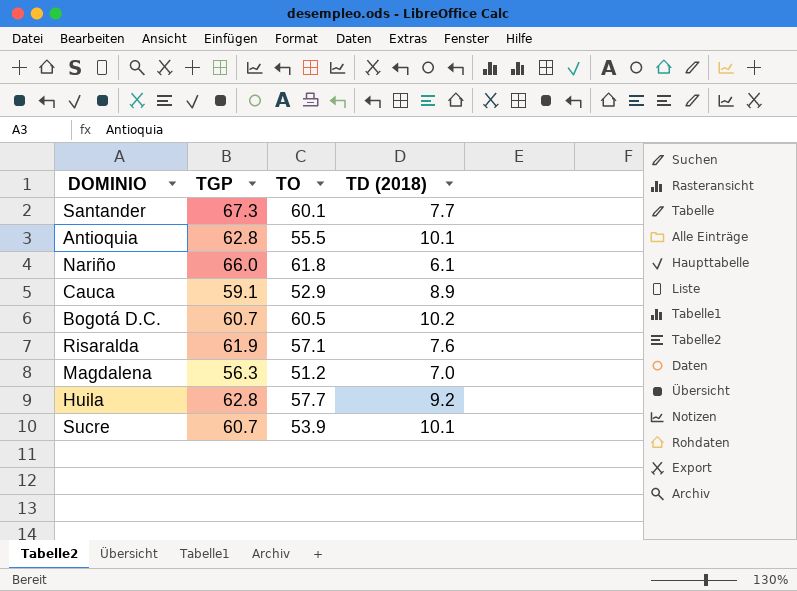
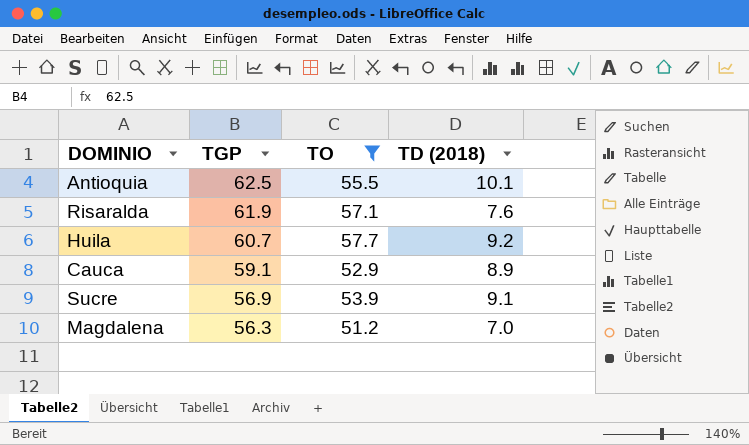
filter: none -> TO <= 57.7
row order: none -> TGP descending
Antioquia | TGP: 62.8 -> 62.5
Huila | TGP: 62.8 -> 60.7
Sucre | TGP: 60.7 -> 56.9
Sucre | TD (2018): 10.1 -> 9.1

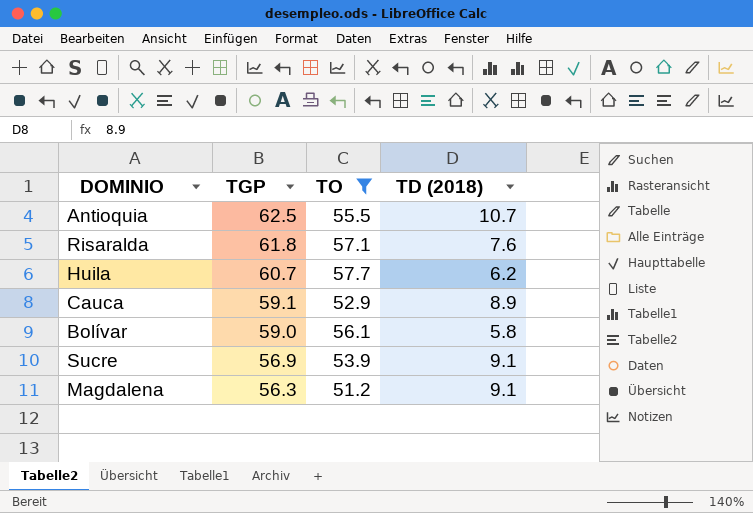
Antioquia | TD (2018): 10.1 -> 10.7
Risaralda | TGP: 61.9 -> 61.8
Huila | TD (2018): 9.2 -> 6.2
row Bolívar: none -> 59.0 | 56.1 | 5.8
Magdalena | TD (2018): 7.0 -> 9.1

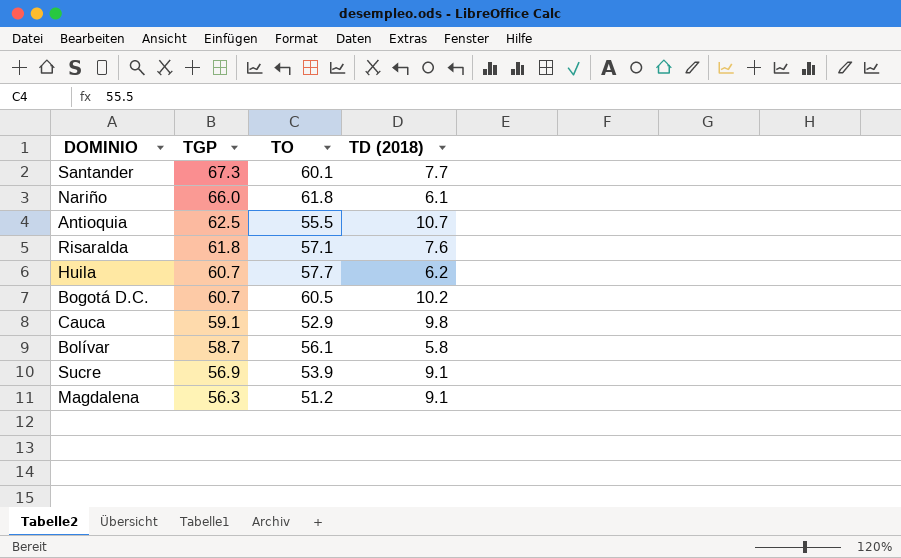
filter: TO <= 57.7 -> none
Cauca | TD (2018): 8.9 -> 9.8
Bolívar | TGP: 59.0 -> 58.7

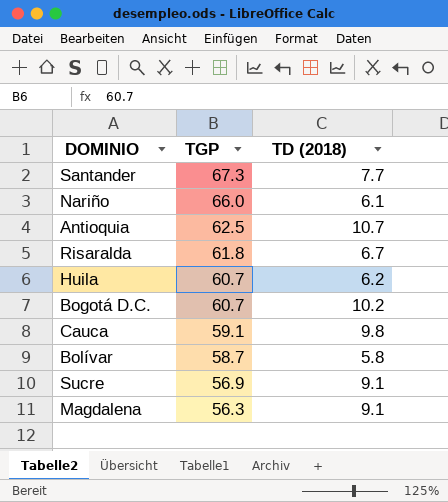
column TO | position: 3 -> none
Risaralda | TD (2018): 7.6 -> 6.7

